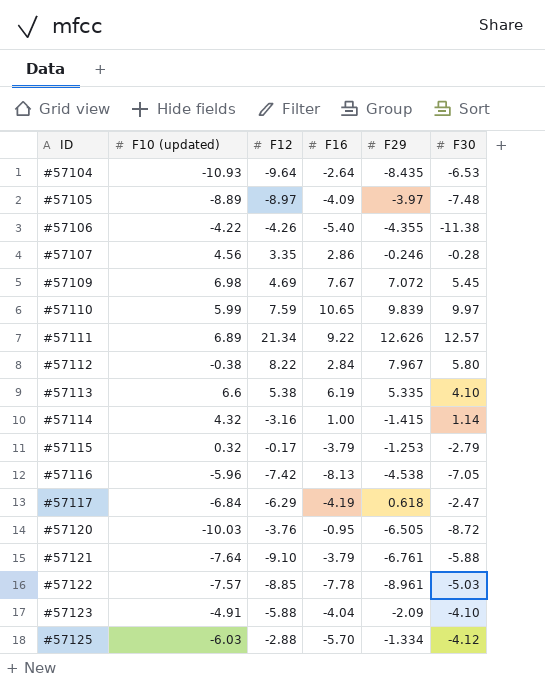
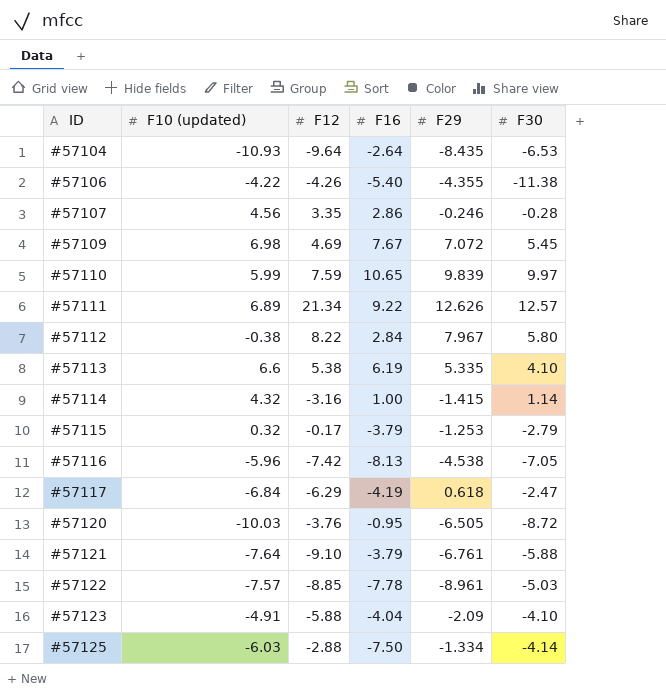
row #57105: -8.89 | -8.97 | -4.09 | -3.97 | -7.48 -> none
#57125 | F16: -5.70 -> -7.50
#57125 | F30: -4.12 -> -4.14

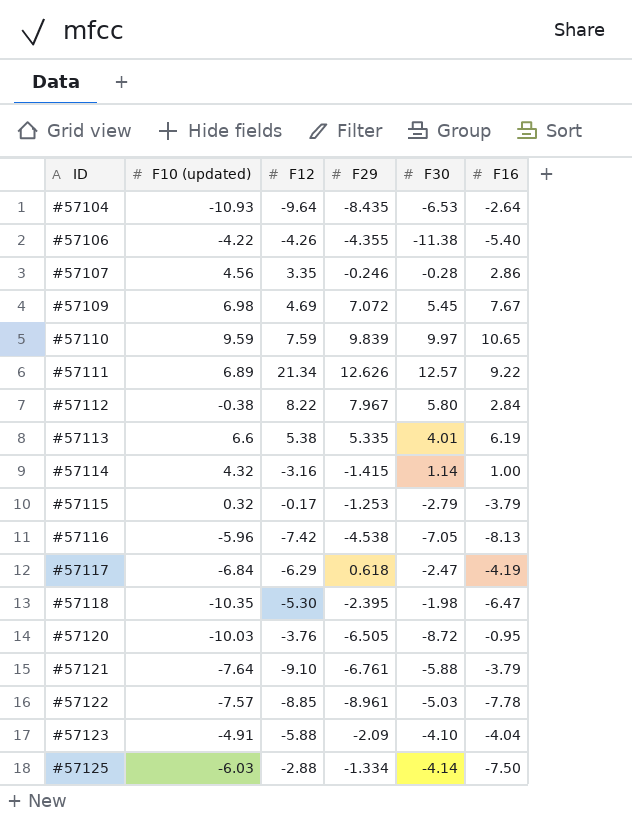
column F16 | position: 4 -> 6
#57110 | F10 (updated): 5.99 -> 9.59
#57113 | F30: 4.10 -> 4.01
row #57118: none -> -10.35 | -5.30 | -2.395 | -1.98 | -6.47

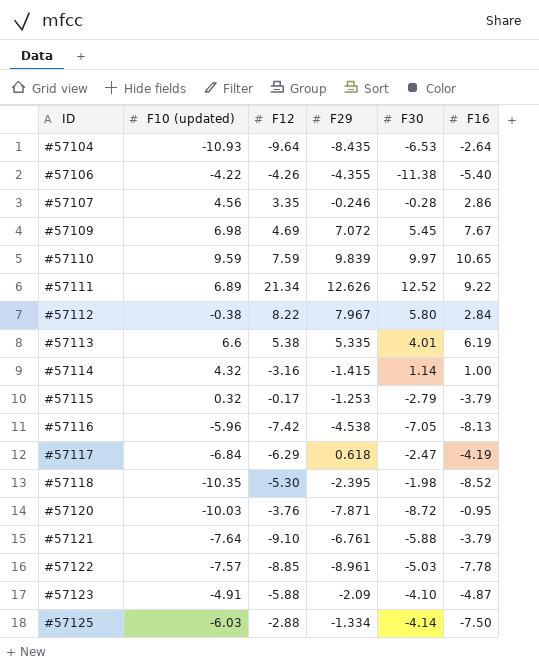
#57111 | F30: 12.57 -> 12.52
#57118 | F16: -6.47 -> -8.52
#57120 | F29: -6.505 -> -7.871
#57123 | F16: -4.04 -> -4.87

